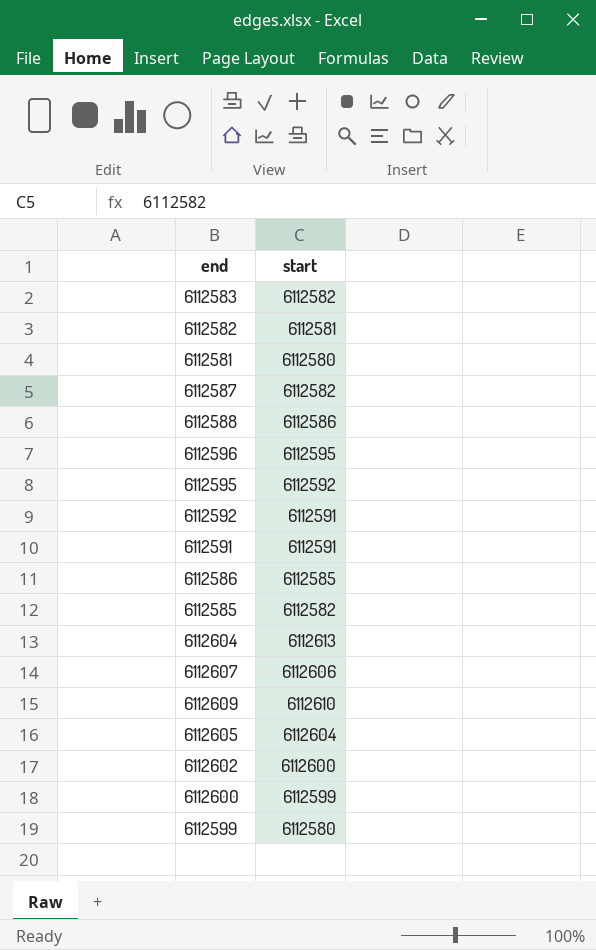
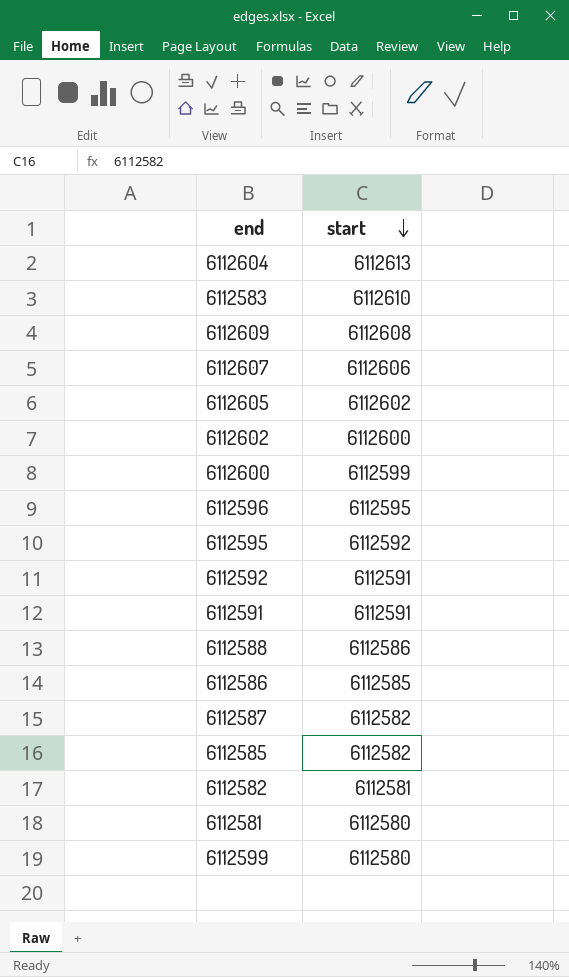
row order: none -> start descending
6112583 | start: 6112582 -> 6112610
6112609 | start: 6112610 -> 6112608
6112605 | start: 6112604 -> 6112602

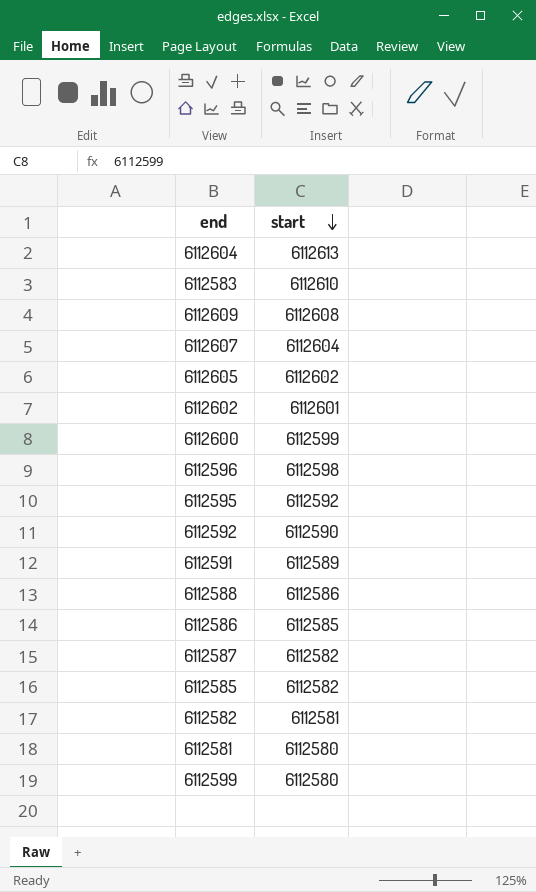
6112607 | start: 6112606 -> 6112604
6112602 | start: 6112600 -> 6112601
6112596 | start: 6112595 -> 6112598
6112592 | start: 6112591 -> 6112590
6112591 | start: 6112591 -> 6112589

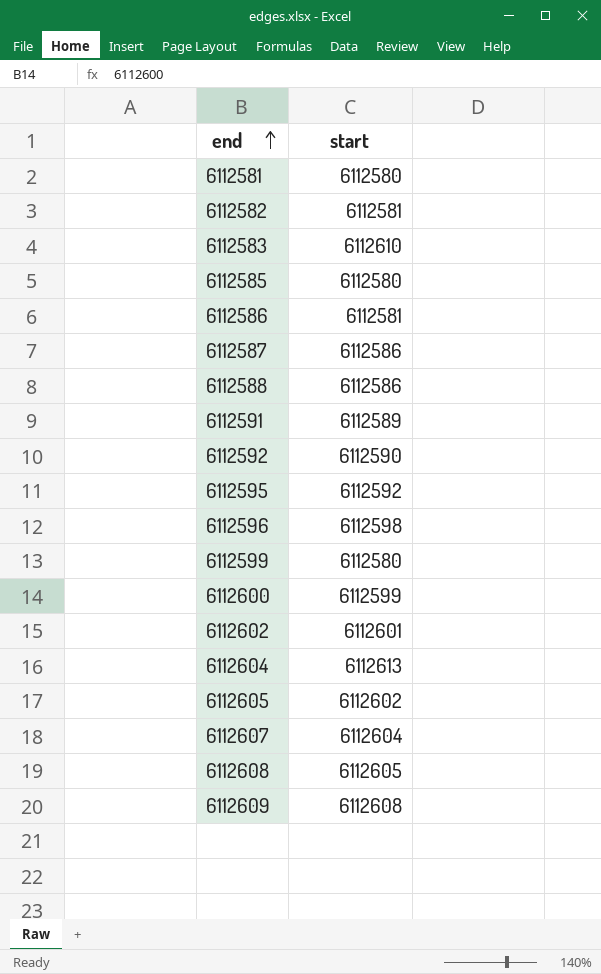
row order: start descending -> end ascending
6112585 | start: 6112582 -> 6112580
6112586 | start: 6112585 -> 6112581
6112587 | start: 6112582 -> 6112586
row 6112608: none -> 6112605

